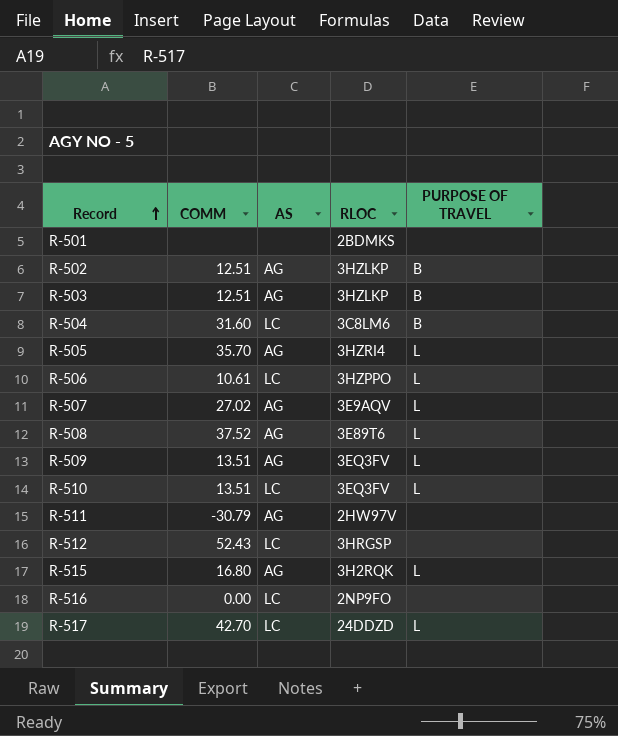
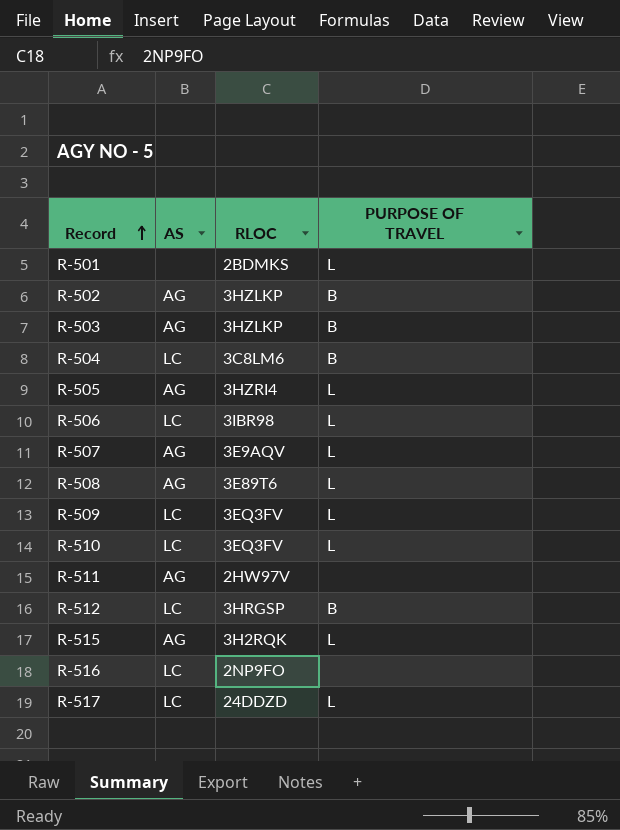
column COMM | position: 2 -> none
R-501 | PURPOSE OF TRAVEL: none -> L
R-506 | RLOC: 3HZPPO -> 3IBR98
R-509 | AS: AG -> LC
R-512 | PURPOSE OF TRAVEL: none -> B

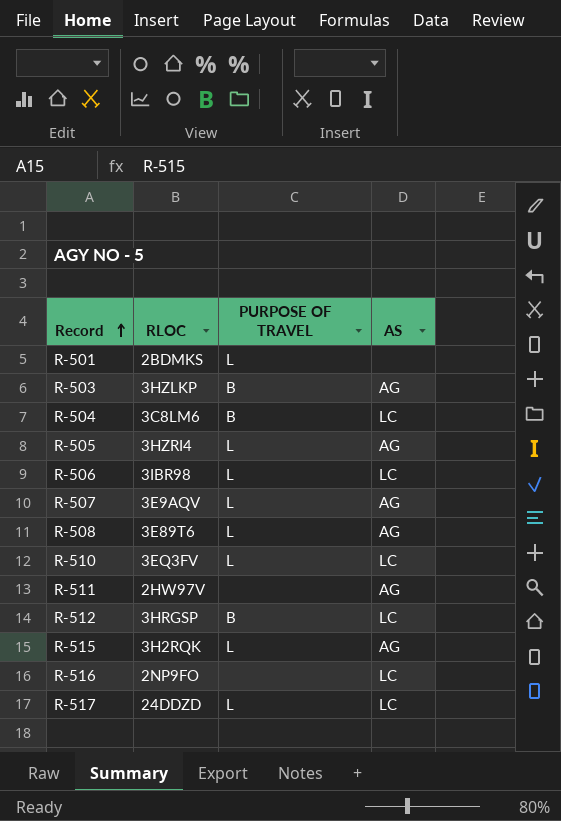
column AS | position: 2 -> 4
row R-502: AG | 3HZLKP | B -> none
row R-509: LC | 3EQ3FV | L -> none

